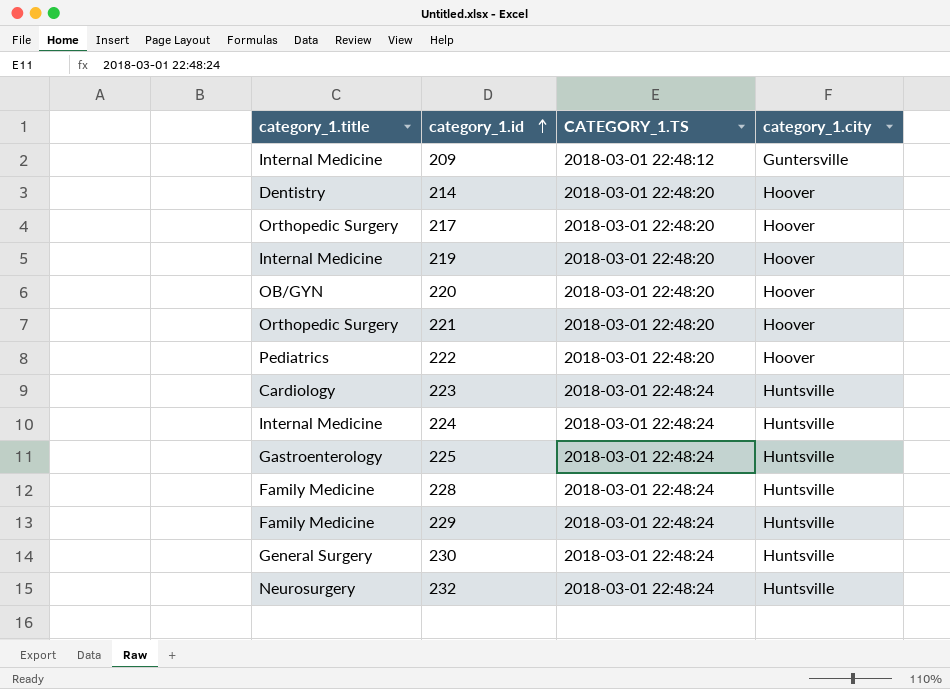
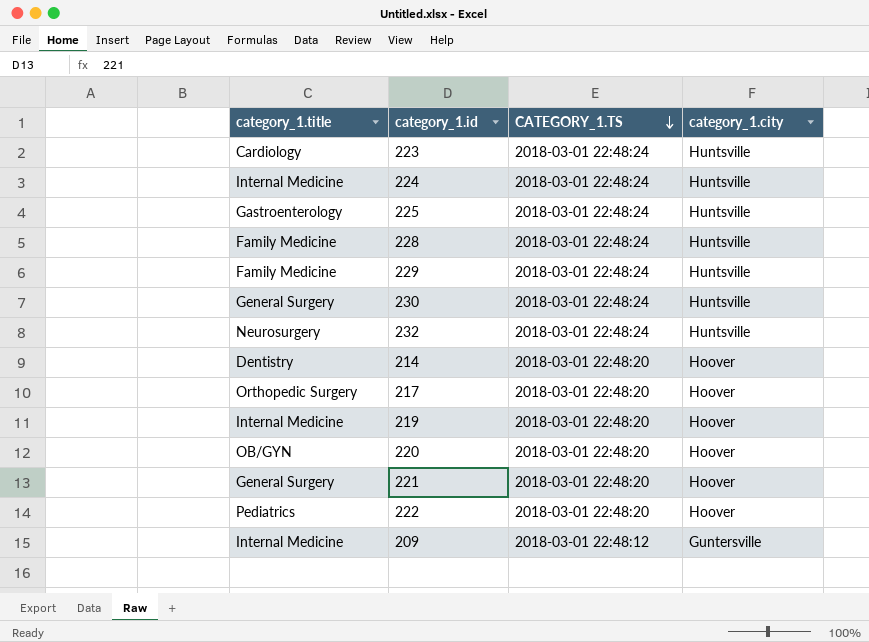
row order: category_1.id ascending -> CATEGORY_1.TS descending
221 | category_1.title: Orthopedic Surgery -> General Surgery

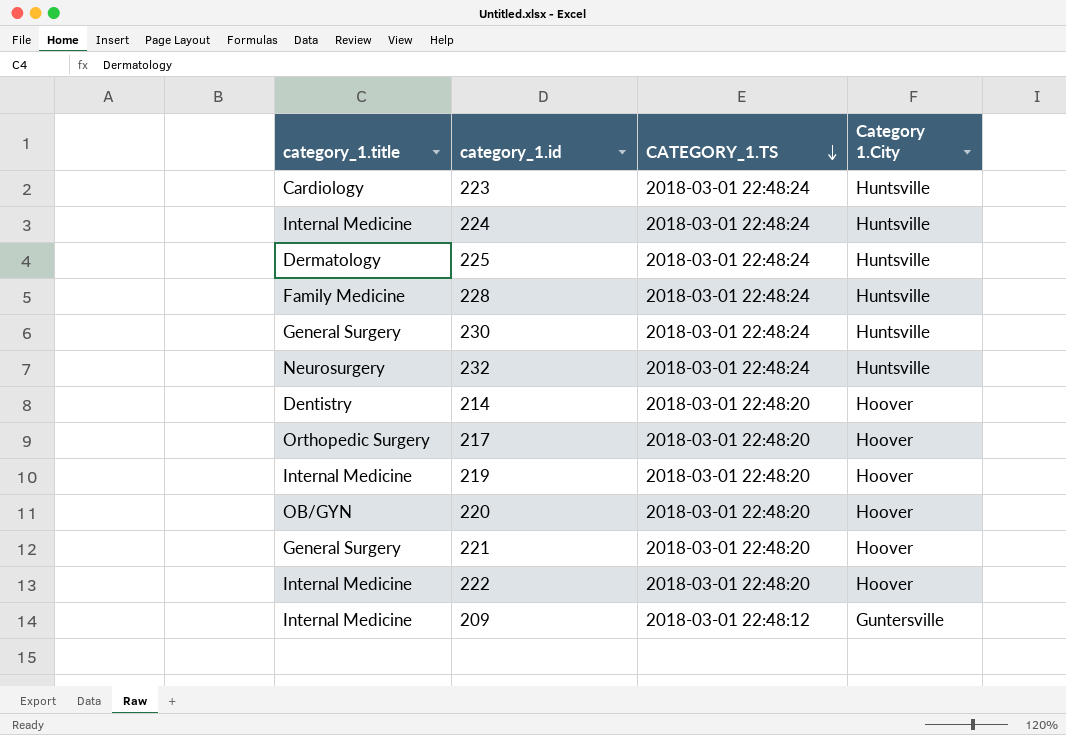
column name: category_1.city -> Category 1.City
row 229: Family Medicine | 2018-03-01 22:48:24 | Huntsville -> none
225 | category_1.title: Gastroenterology -> Dermatology
222 | category_1.title: Pediatrics -> Internal Medicine

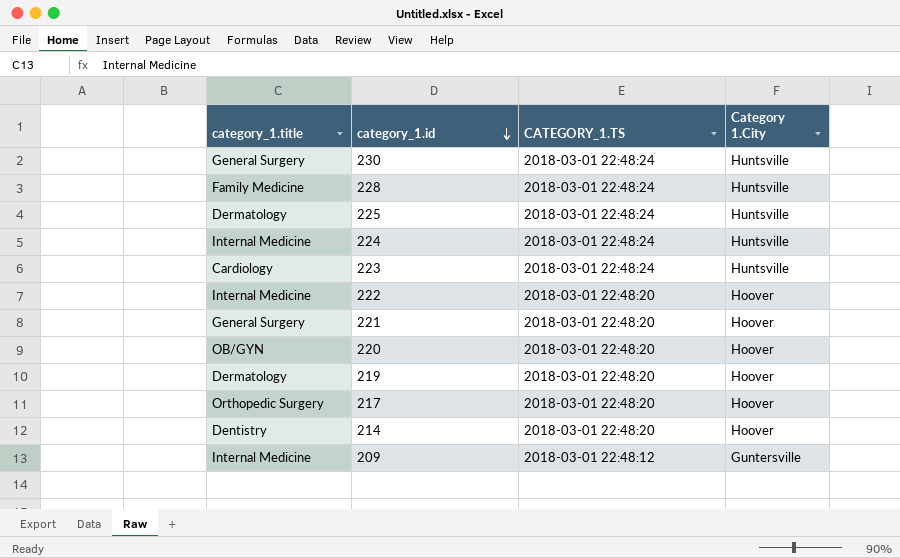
row order: CATEGORY_1.TS descending -> category_1.id descending
row 232: Neurosurgery | 2018-03-01 22:48:24 | Huntsville -> none
219 | category_1.title: Internal Medicine -> Dermatology

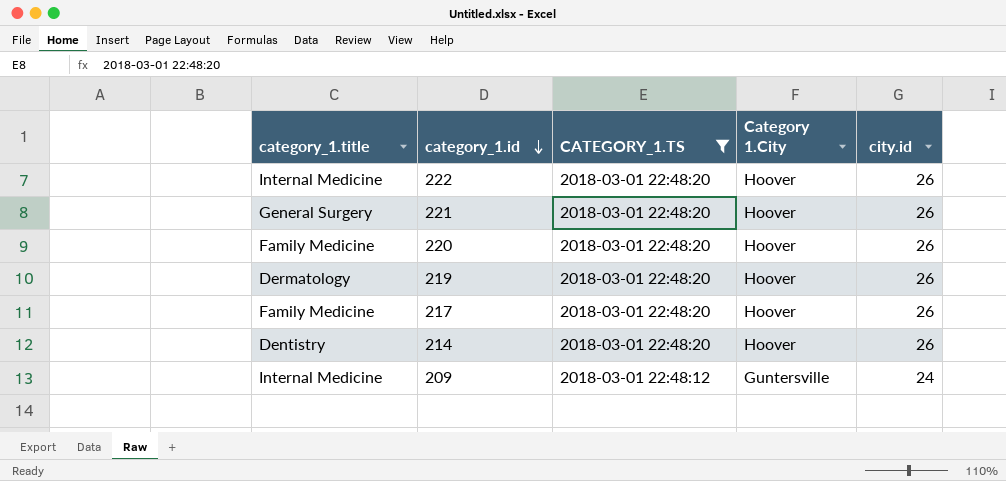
filter: none -> CATEGORY_1.TS != 2018-03-01 22:48:24
column city.id | position: none -> 5
220 | category_1.title: OB/GYN -> Family Medicine
217 | category_1.title: Orthopedic Surgery -> Family Medicine

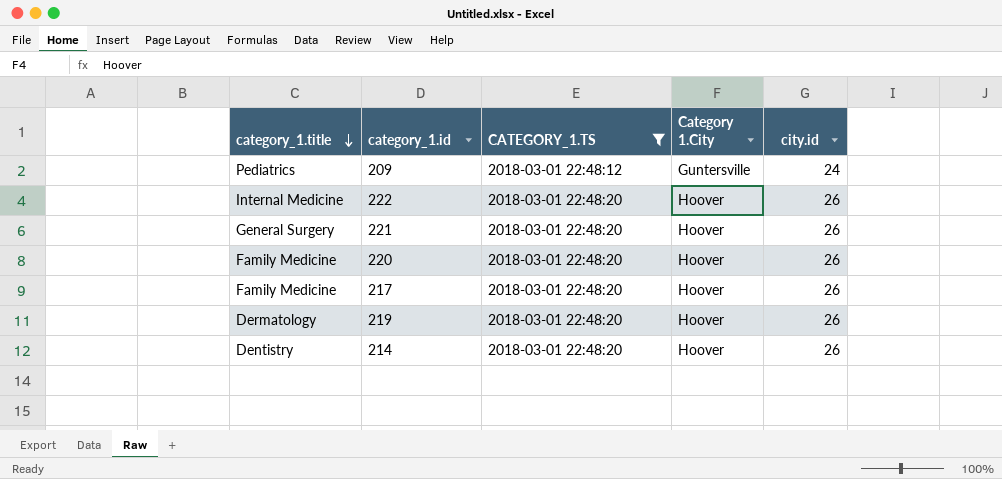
row order: category_1.id descending -> category_1.title descending
209 | category_1.title: Internal Medicine -> Pediatrics

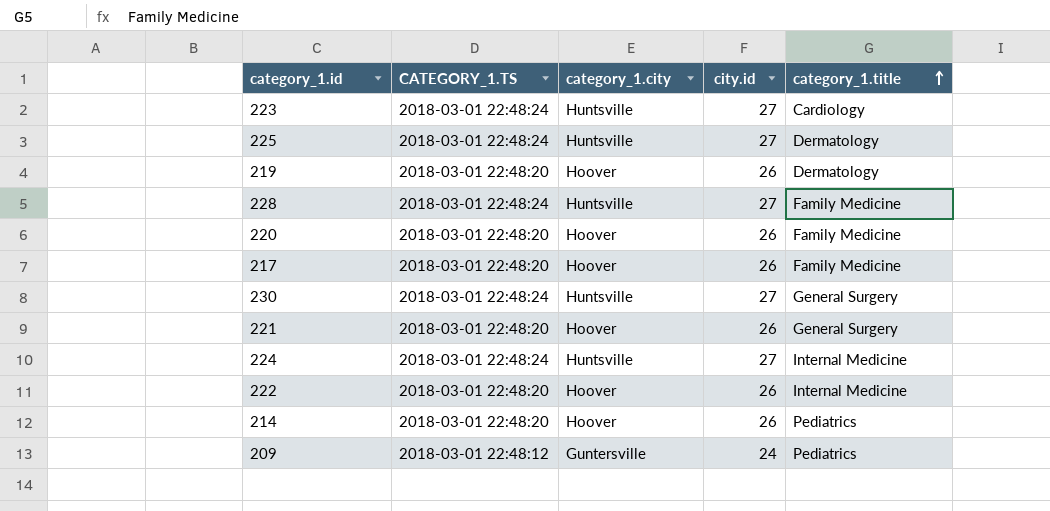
filter: CATEGORY_1.TS != 2018-03-01 22:48:24 -> none
row order: category_1.title descending -> category_1.title ascending
column name: Category 1.City -> category_1.city
column category_1.title | position: 1 -> 5
214 | category_1.title: Dentistry -> Pediatrics

